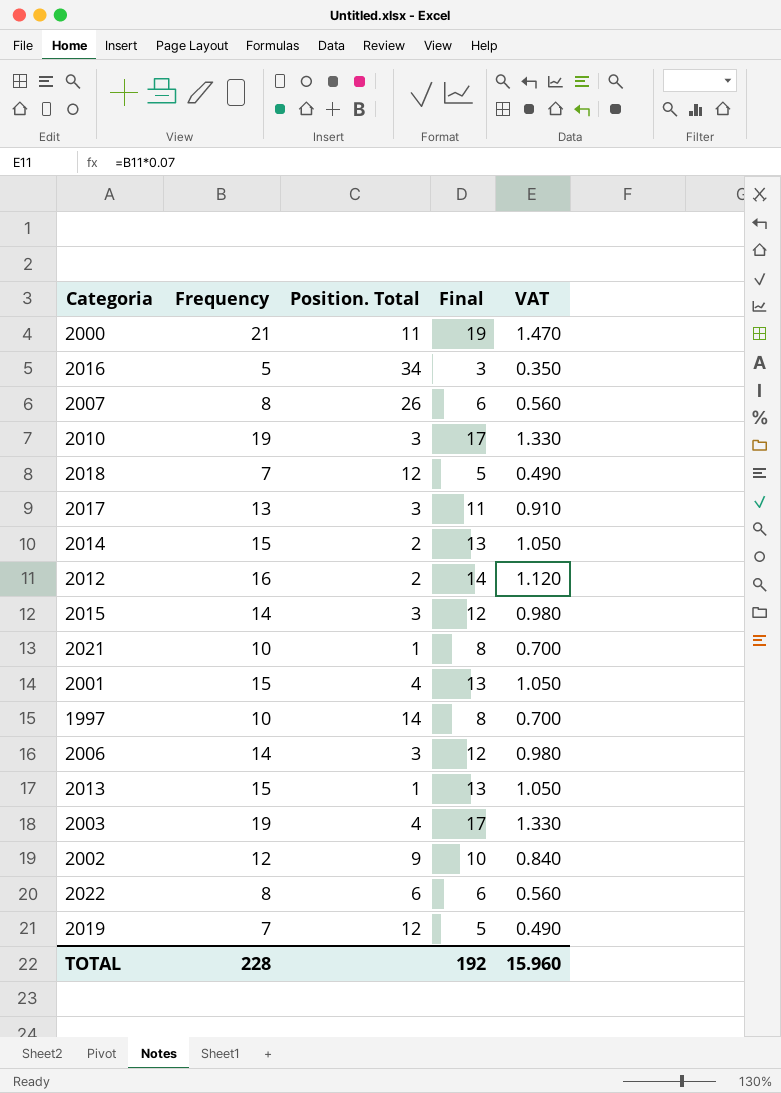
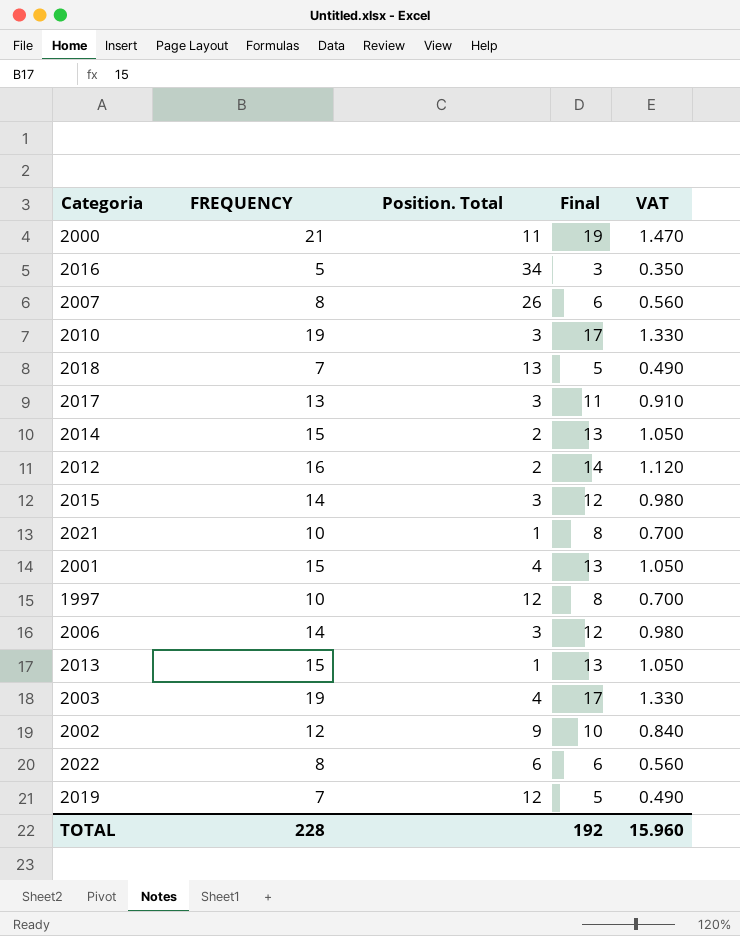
column name: Frequency -> FREQUENCY
2018 | Position. Total: 12 -> 13
1997 | Position. Total: 14 -> 12

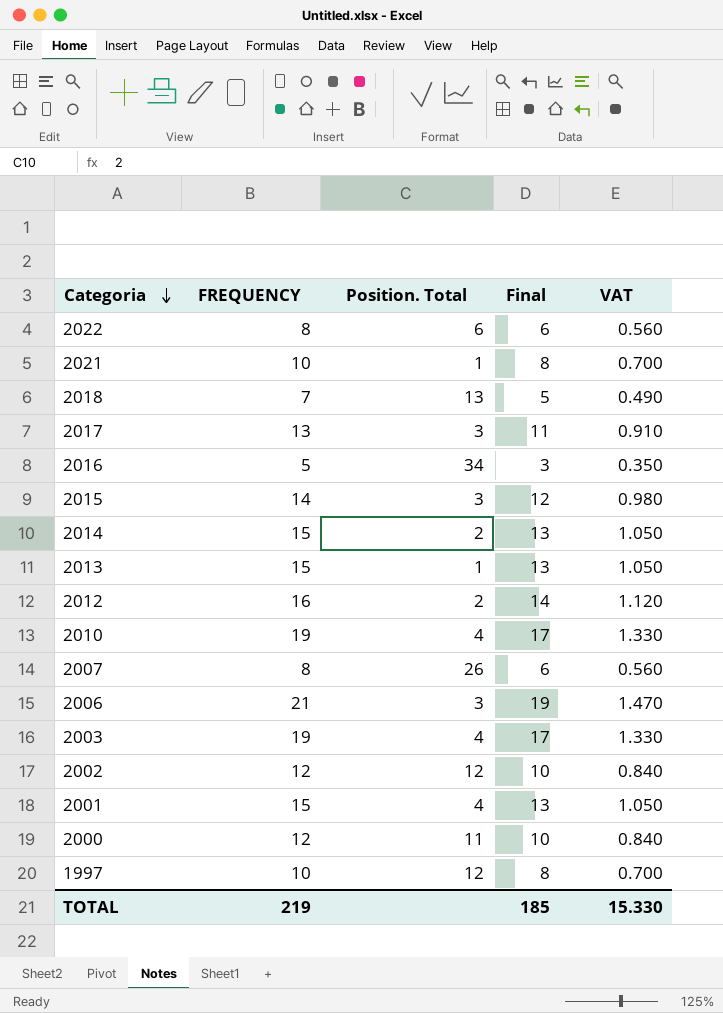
row order: none -> Categoria descending
row 2019: 7 | 12 | 5 | 0.490 -> none
2010 | Position. Total: 3 -> 4
2006 | FREQUENCY: 14 -> 21
2006 | Final: 12 -> 19
2006 | VAT: 0.980 -> 1.470
2002 | Position. Total: 9 -> 12
2000 | FREQUENCY: 21 -> 12
2000 | Final: 19 -> 10
2000 | VAT: 1.470 -> 0.840
TOTAL | FREQUENCY: 228 -> 219
TOTAL | Final: 192 -> 185
TOTAL | VAT: 15.960 -> 15.330

